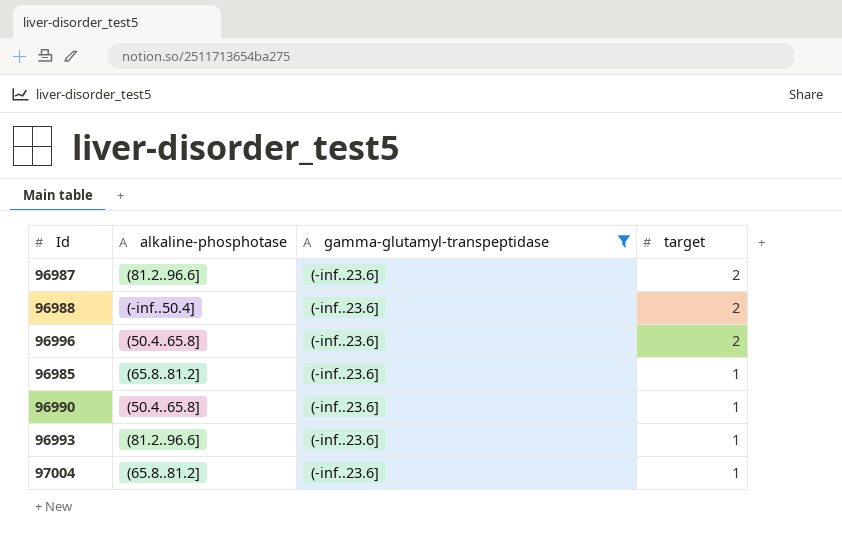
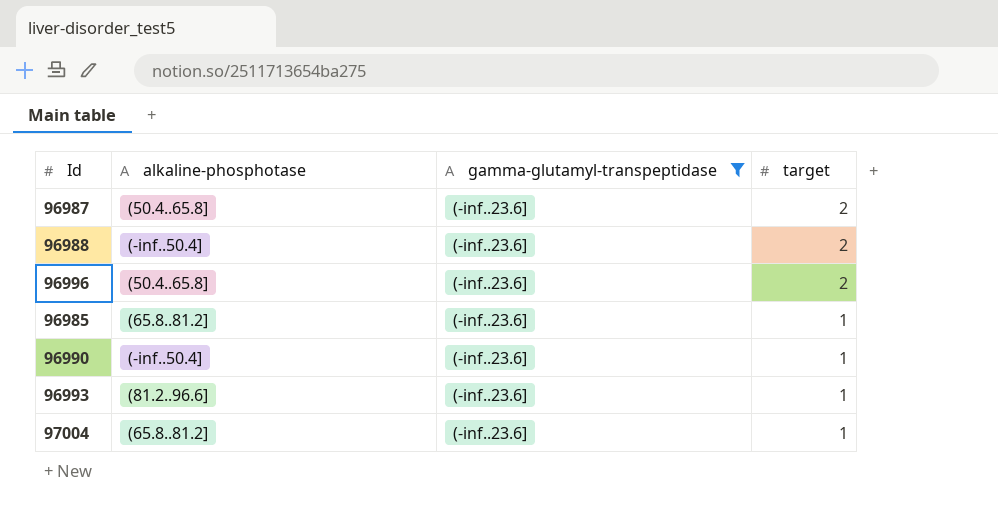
96987 | alkaline-phosphotase: (81.2..96.6] -> (50.4..65.8]
96990 | alkaline-phosphotase: (50.4..65.8] -> (-inf..50.4]

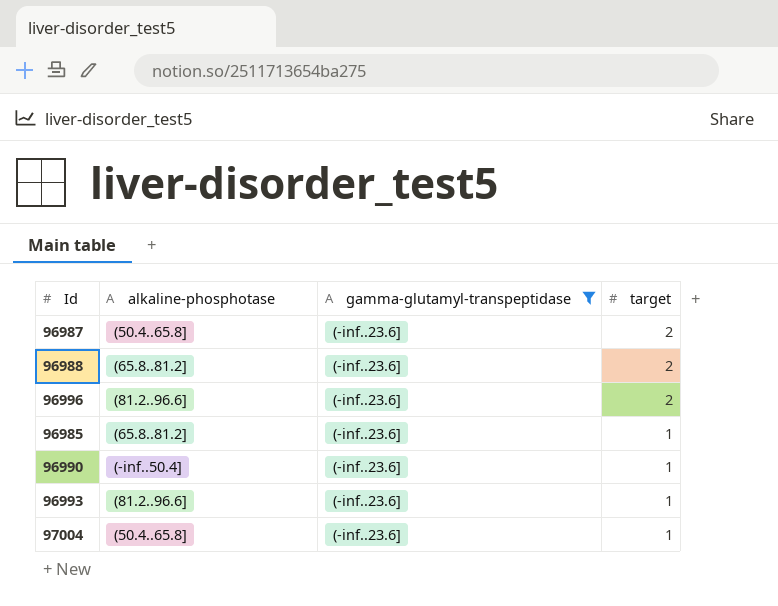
96988 | alkaline-phosphotase: (-inf..50.4] -> (65.8..81.2]
96996 | alkaline-phosphotase: (50.4..65.8] -> (81.2..96.6]
97004 | alkaline-phosphotase: (65.8..81.2] -> (50.4..65.8]

